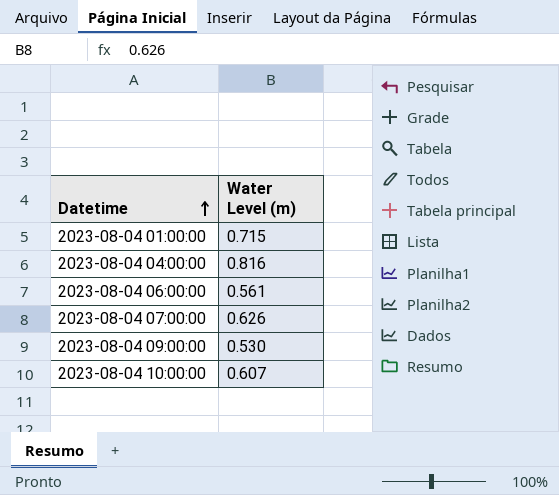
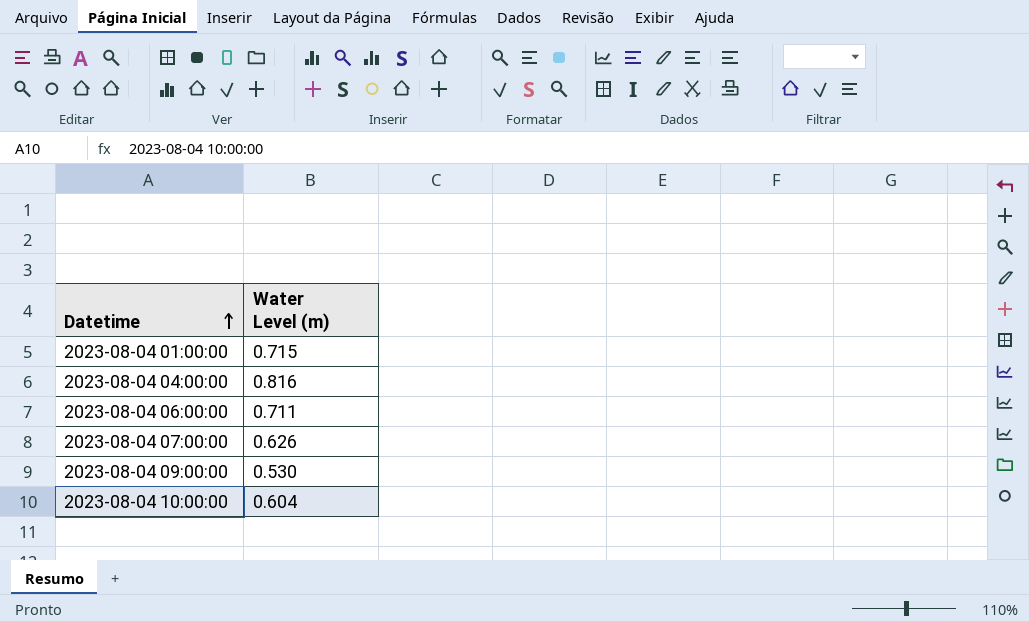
2023-08-04 06:00:00 | Water Level (m): 0.561 -> 0.711
2023-08-04 10:00:00 | Water Level (m): 0.607 -> 0.604

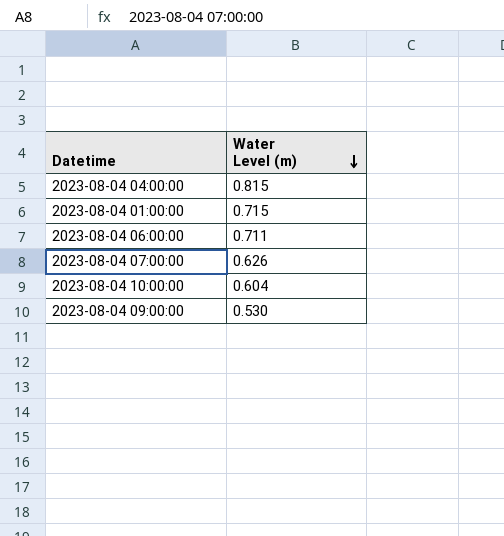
row order: Datetime ascending -> Water Level (m) descending
2023-08-04 04:00:00 | Water Level (m): 0.816 -> 0.815

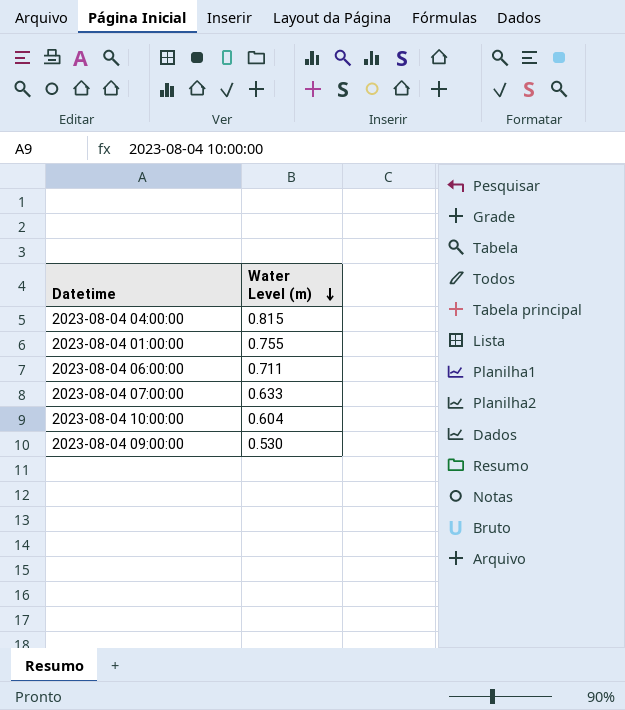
2023-08-04 01:00:00 | Water Level (m): 0.715 -> 0.755
2023-08-04 07:00:00 | Water Level (m): 0.626 -> 0.633

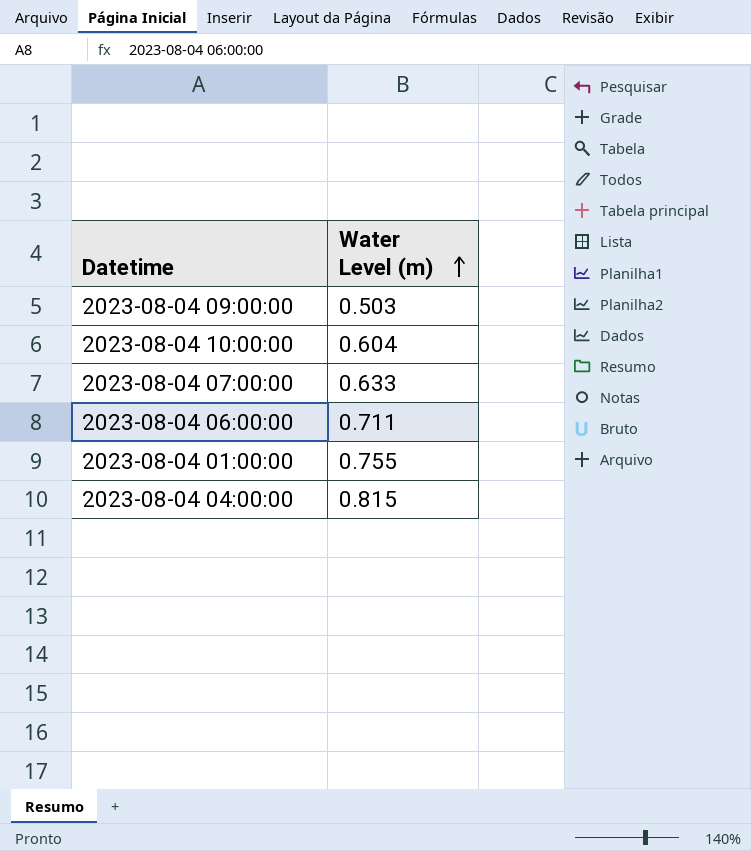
row order: Water Level (m) descending -> Water Level (m) ascending
2023-08-04 09:00:00 | Water Level (m): 0.530 -> 0.503

